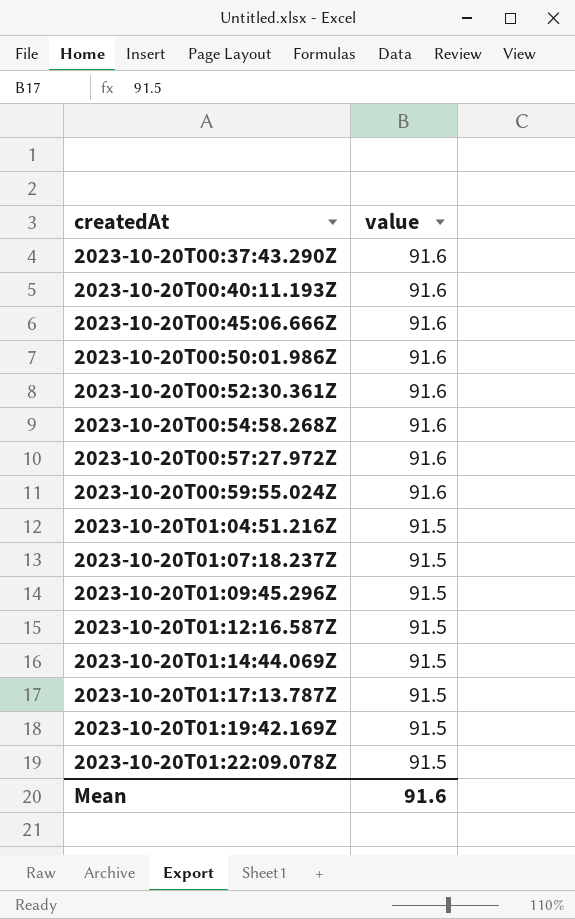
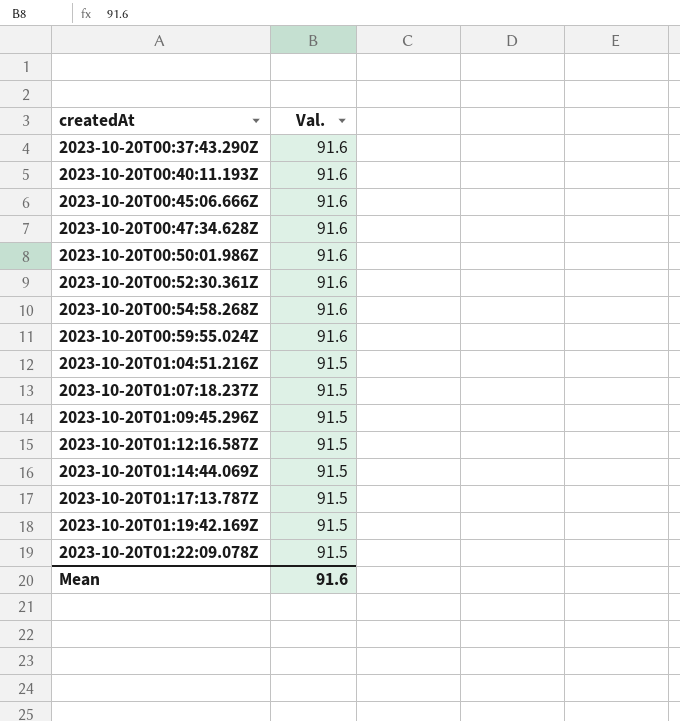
column name: value -> Val.
row 2023-10-20T00:57:27.972Z: 91.6 -> none
row 2023-10-20T00:47:34.628Z: none -> 91.6

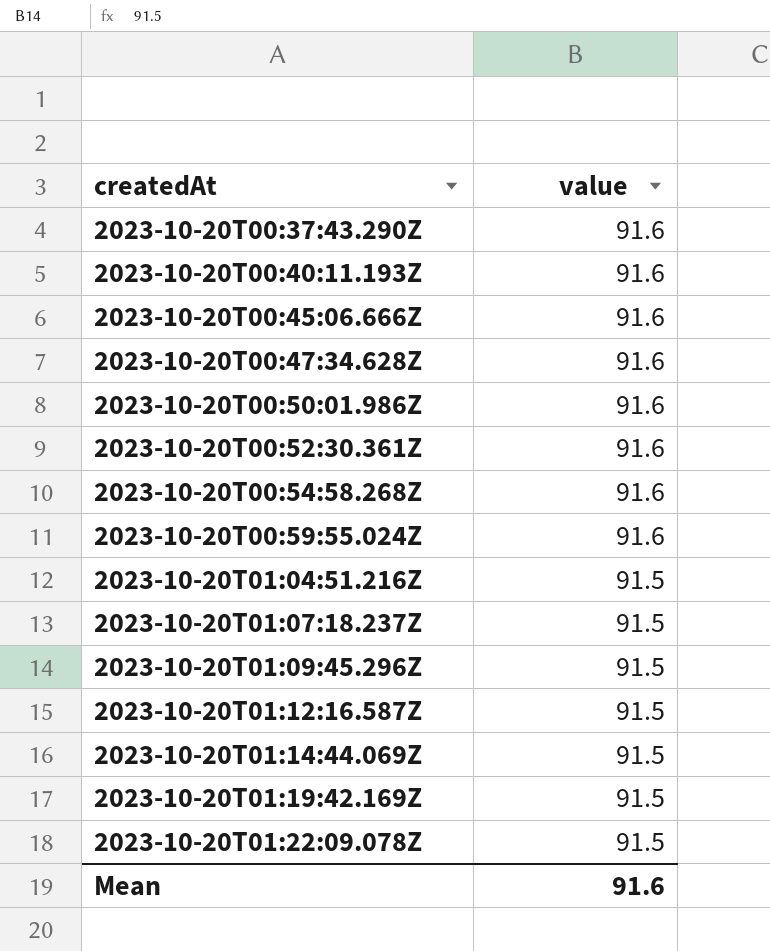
column name: Val. -> value
row 2023-10-20T01:17:13.787Z: 91.5 -> none

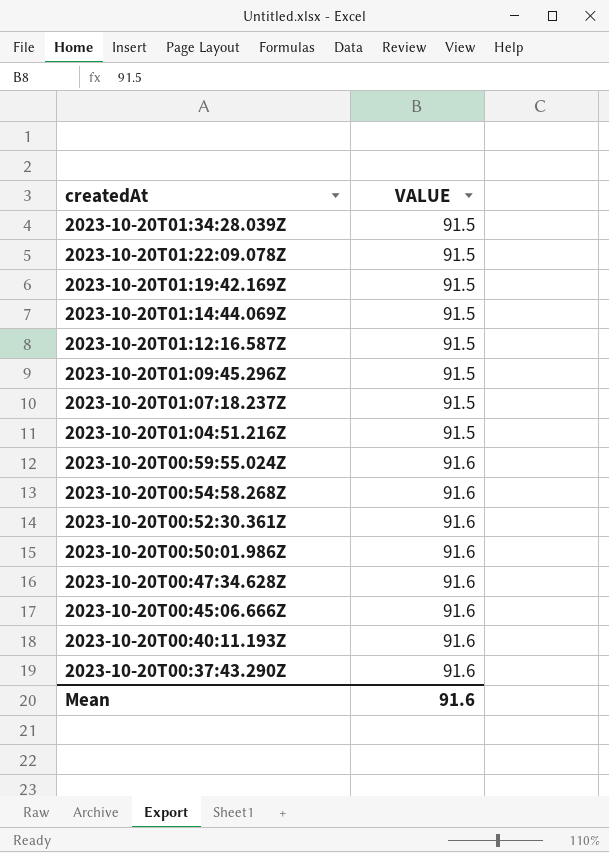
row order: createdAt ascending -> createdAt descending
column name: value -> VALUE
row 2023-10-20T01:34:28.039Z: none -> 91.5

